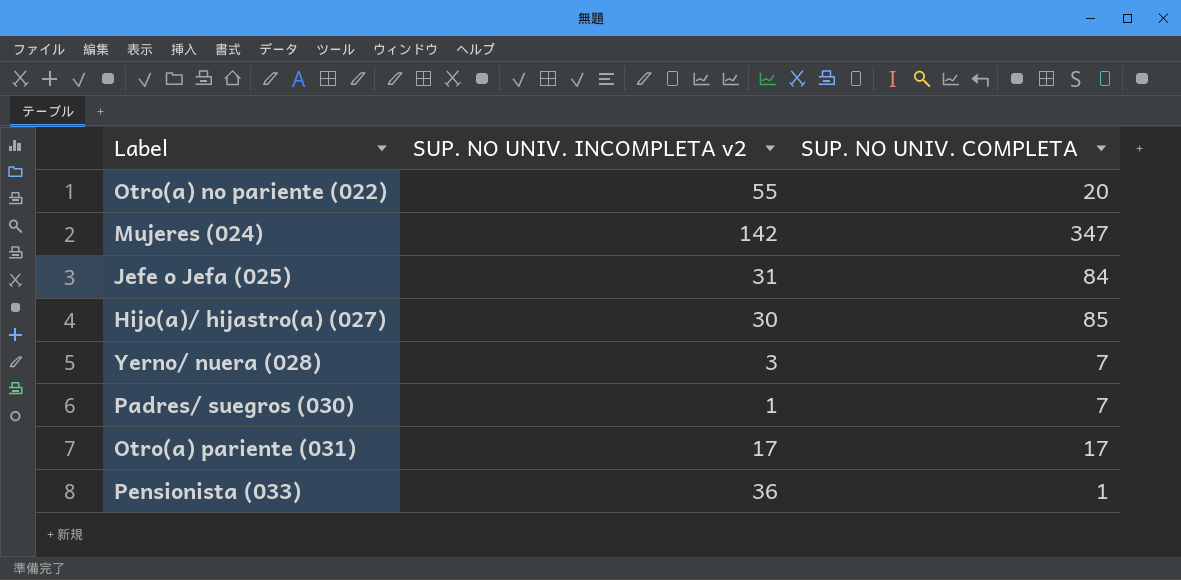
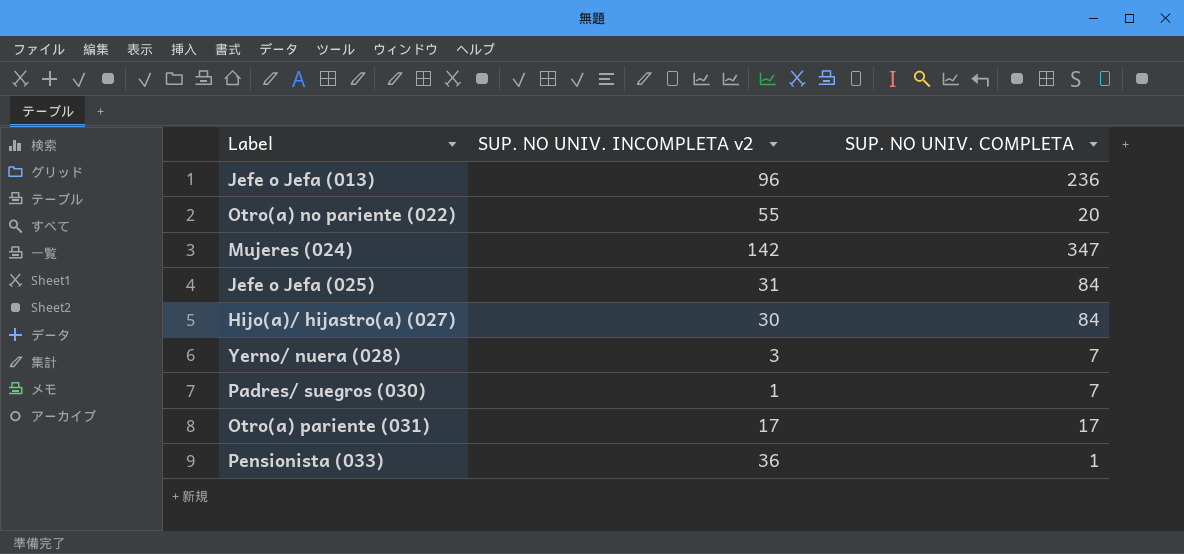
row Jefe o Jefa (013): none -> 96 | 236
Hijo(a)/ hijastro(a) (027) | SUP. NO UNIV. COMPLETA: 85 -> 84

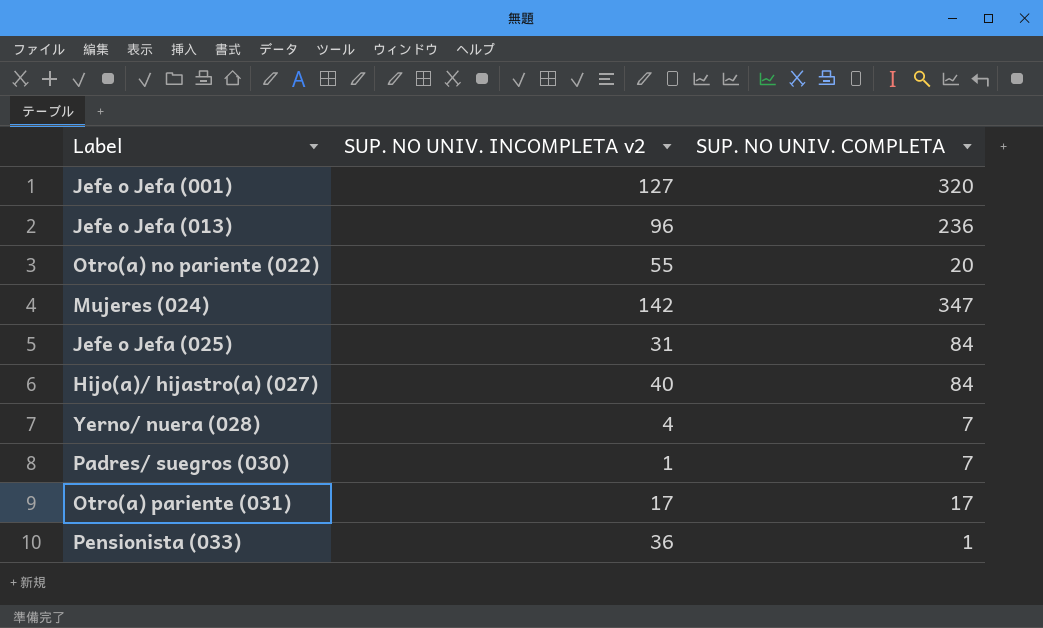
row Jefe o Jefa (001): none -> 127 | 320
Hijo(a)/ hijastro(a) (027) | SUP. NO UNIV. INCOMPLETA v2: 30 -> 40
Yerno/ nuera (028) | SUP. NO UNIV. INCOMPLETA v2: 3 -> 4

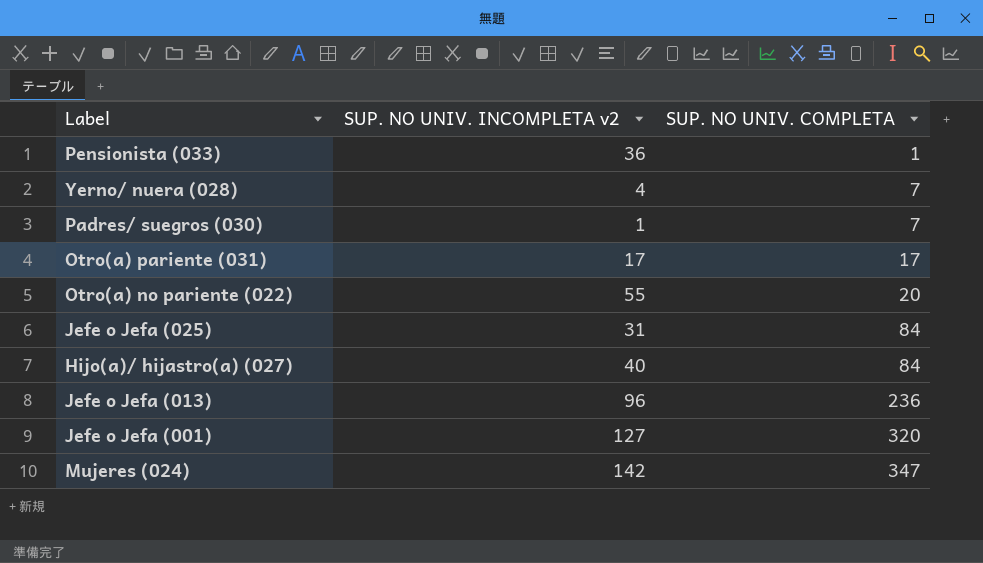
row order: none -> SUP. NO UNIV. COMPLETA ascending

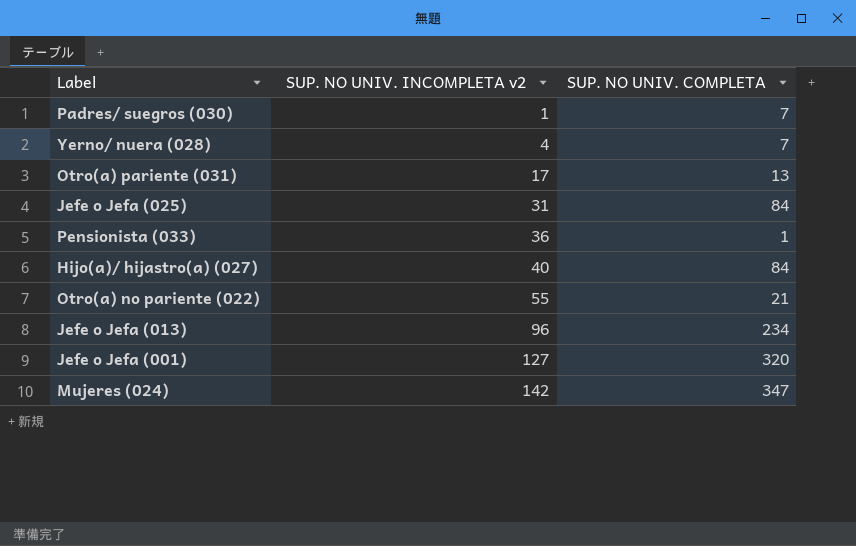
row order: SUP. NO UNIV. COMPLETA ascending -> SUP. NO UNIV. INCOMPLETA v2 ascending
Otro(a) pariente (031) | SUP. NO UNIV. COMPLETA: 17 -> 13
Otro(a) no pariente (022) | SUP. NO UNIV. COMPLETA: 20 -> 21
Jefe o Jefa (013) | SUP. NO UNIV. COMPLETA: 236 -> 234

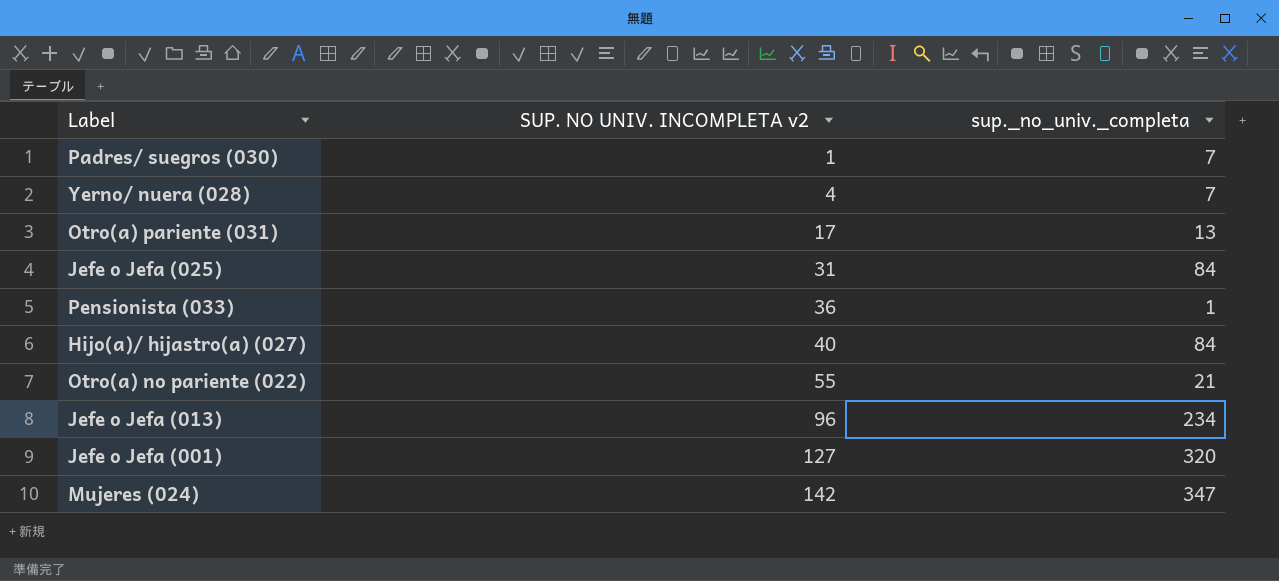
column name: SUP. NO UNIV. COMPLETA -> sup._no_univ._completa

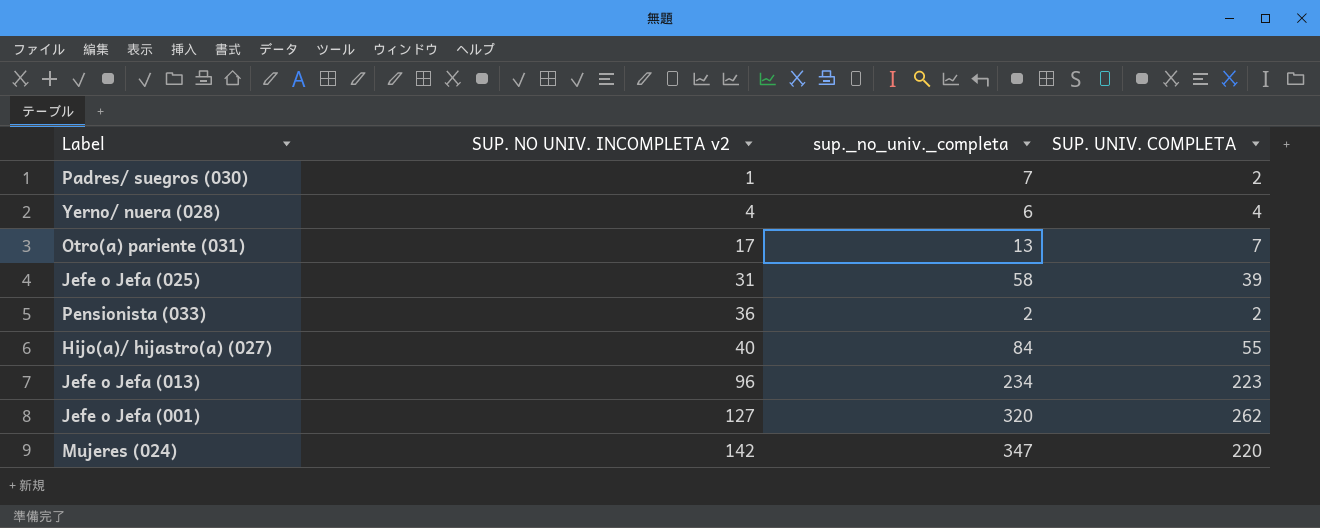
column SUP. UNIV. COMPLETA | position: none -> 4
row Otro(a) no pariente (022): 55 | 21 -> none
Yerno/ nuera (028) | sup._no_univ._completa: 7 -> 6
Jefe o Jefa (025) | sup._no_univ._completa: 84 -> 58
Pensionista (033) | sup._no_univ._completa: 1 -> 2

